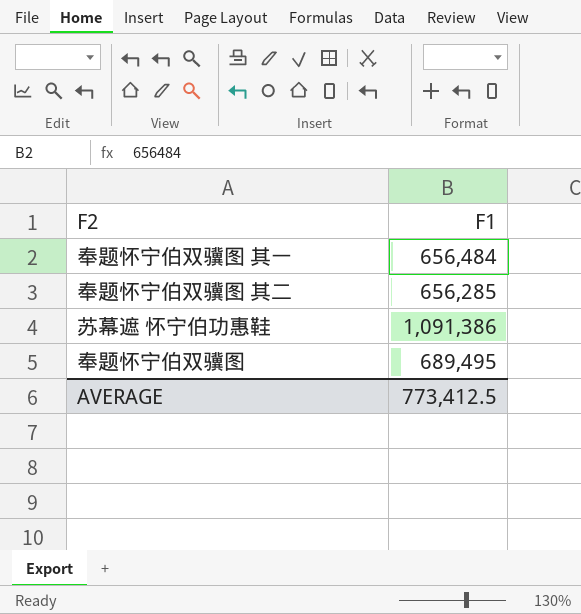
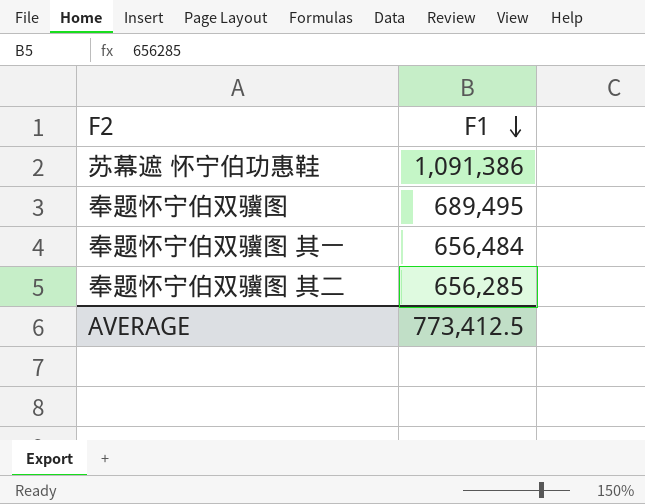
row order: none -> F1 descending

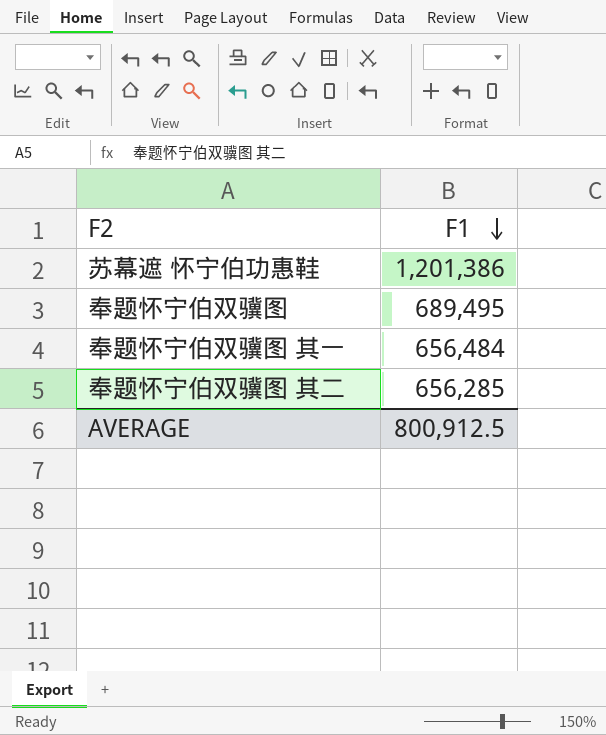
苏幕遮 怀宁伯功惠鞋 | F1: 1,091,386 -> 1,201,386
AVERAGE | F1: 773,412.5 -> 800,912.5

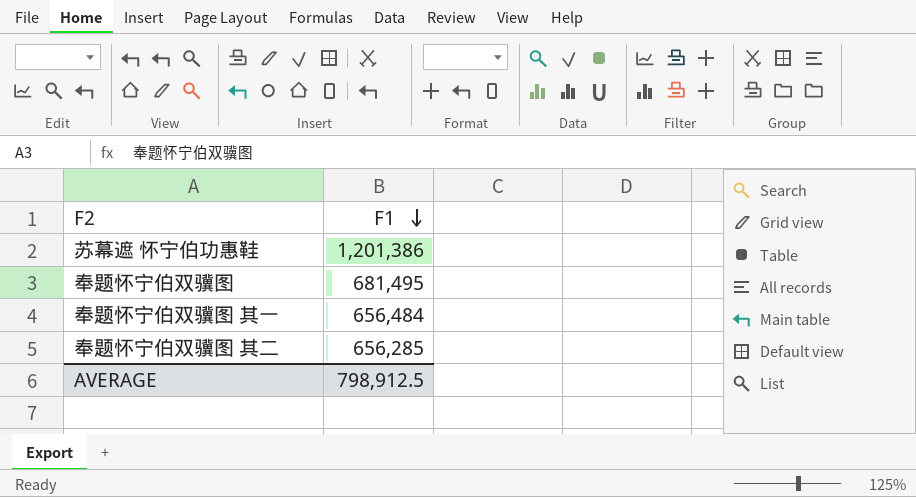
奉题怀宁伯双骥图 | F1: 689,495 -> 681,495
AVERAGE | F1: 800,912.5 -> 798,912.5

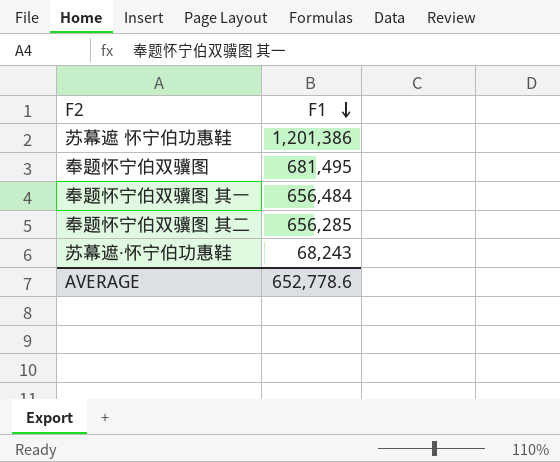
row 苏幕遮·怀宁伯功惠鞋: none -> 68,243
AVERAGE | F1: 798,912.5 -> 652,778.6

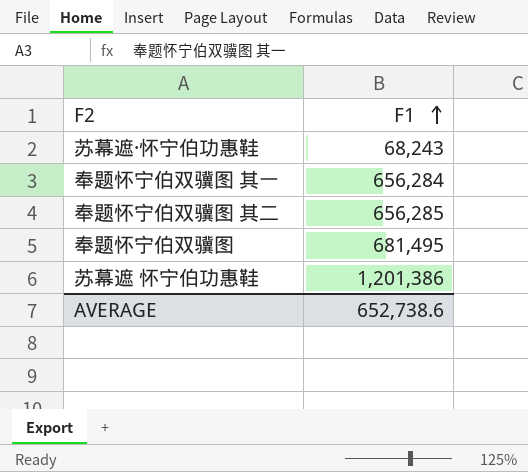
row order: F1 descending -> F1 ascending
奉题怀宁伯双骥图 其一 | F1: 656,484 -> 656,284
AVERAGE | F1: 652,778.6 -> 652,738.6

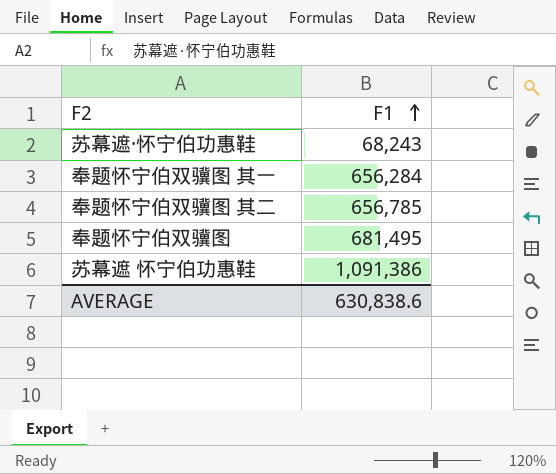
奉题怀宁伯双骥图 其二 | F1: 656,285 -> 656,785
苏幕遮 怀宁伯功惠鞋 | F1: 1,201,386 -> 1,091,386
AVERAGE | F1: 652,738.6 -> 630,838.6

